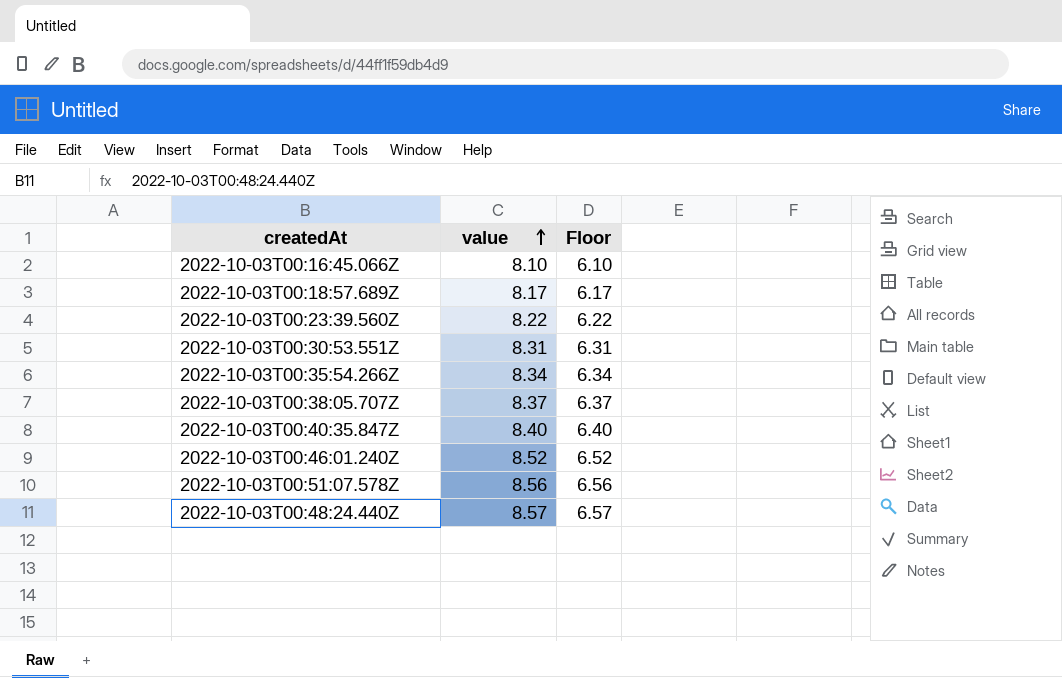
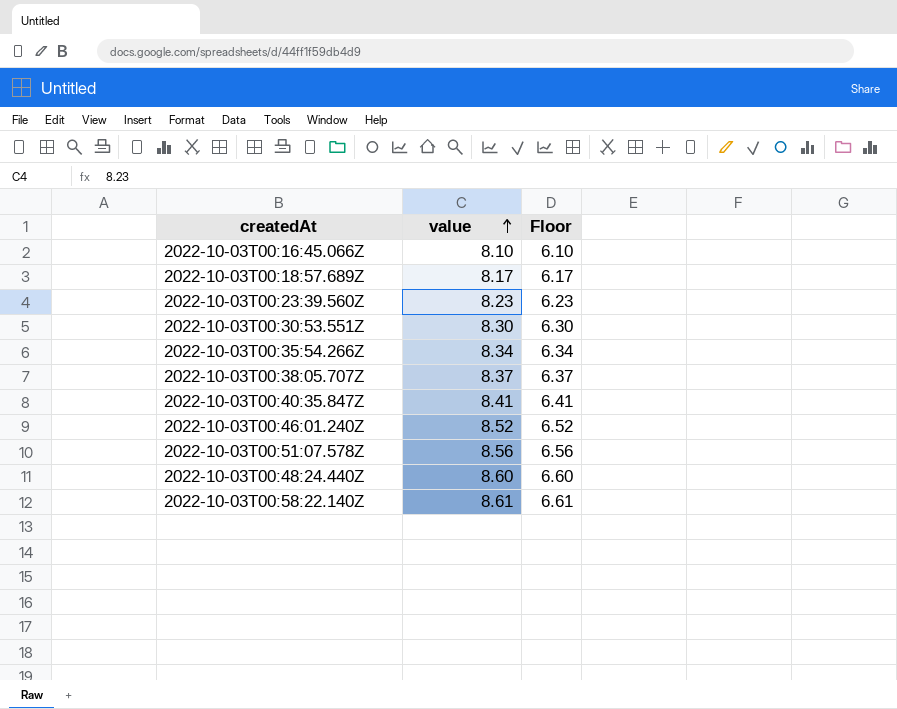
2022-10-03T00:23:39.560Z | value: 8.22 -> 8.23
2022-10-03T00:23:39.560Z | Floor: 6.22 -> 6.23
2022-10-03T00:30:53.551Z | value: 8.31 -> 8.30
2022-10-03T00:30:53.551Z | Floor: 6.31 -> 6.30
2022-10-03T00:40:35.847Z | value: 8.40 -> 8.41
2022-10-03T00:40:35.847Z | Floor: 6.40 -> 6.41
2022-10-03T00:48:24.440Z | value: 8.57 -> 8.60
2022-10-03T00:48:24.440Z | Floor: 6.57 -> 6.60
row 2022-10-03T00:58:22.140Z: none -> 8.61 | 6.61

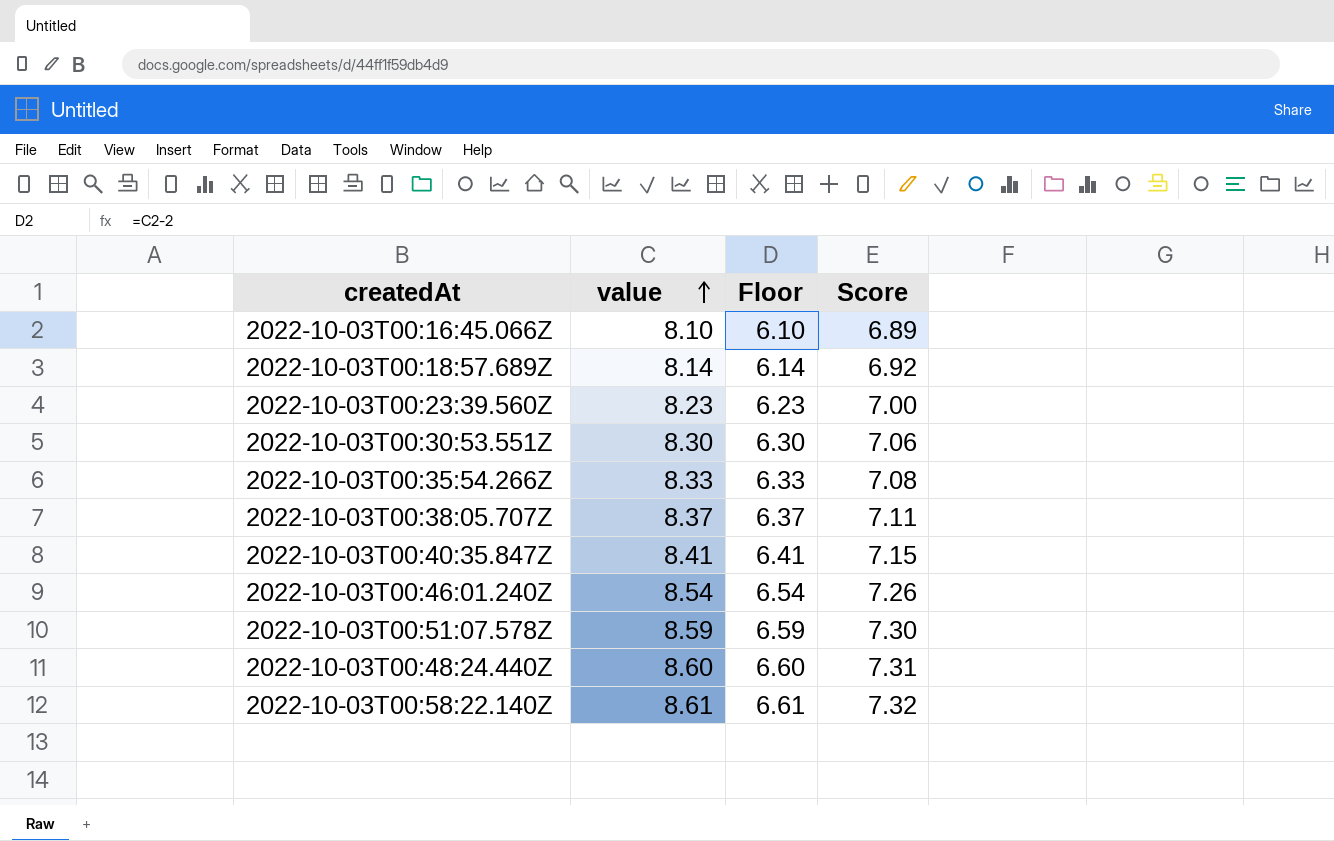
column Score | formula: none -> [value] * 0.85
2022-10-03T00:18:57.689Z | value: 8.17 -> 8.14
2022-10-03T00:18:57.689Z | Floor: 6.17 -> 6.14
2022-10-03T00:35:54.266Z | value: 8.34 -> 8.33
2022-10-03T00:35:54.266Z | Floor: 6.34 -> 6.33
2022-10-03T00:46:01.240Z | value: 8.52 -> 8.54
2022-10-03T00:46:01.240Z | Floor: 6.52 -> 6.54
2022-10-03T00:51:07.578Z | value: 8.56 -> 8.59
2022-10-03T00:51:07.578Z | Floor: 6.56 -> 6.59

